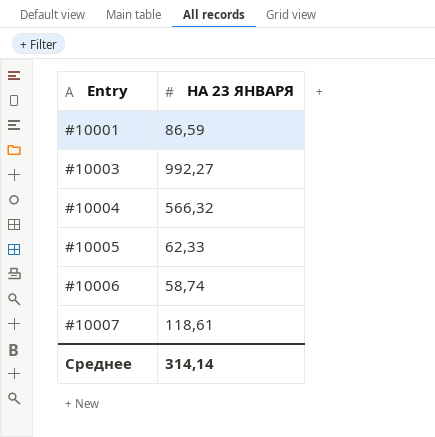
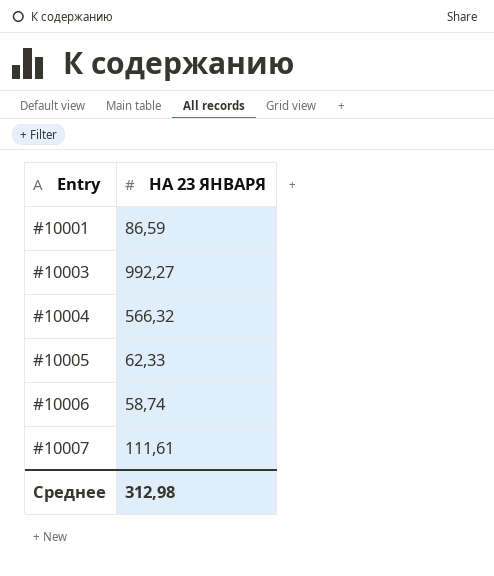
#10007 | НА 23 ЯНВАРЯ: 118,61 -> 111,61
Среднее | НА 23 ЯНВАРЯ: 314,14 -> 312,98

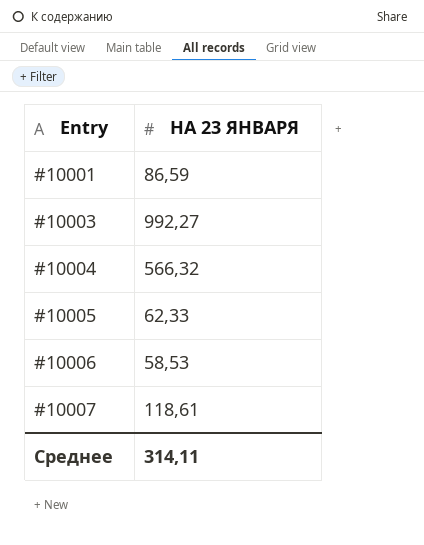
#10006 | НА 23 ЯНВАРЯ: 58,74 -> 58,53
#10007 | НА 23 ЯНВАРЯ: 111,61 -> 118,61
Среднее | НА 23 ЯНВАРЯ: 312,98 -> 314,11

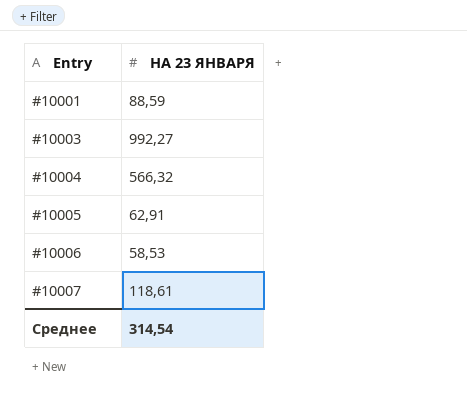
#10001 | НА 23 ЯНВАРЯ: 86,59 -> 88,59
#10005 | НА 23 ЯНВАРЯ: 62,33 -> 62,91
Среднее | НА 23 ЯНВАРЯ: 314,11 -> 314,54

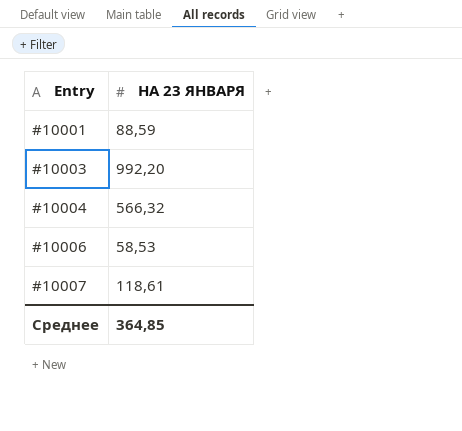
row #10005: 62,91 -> none
#10003 | НА 23 ЯНВАРЯ: 992,27 -> 992,20
Среднее | НА 23 ЯНВАРЯ: 314,54 -> 364,85

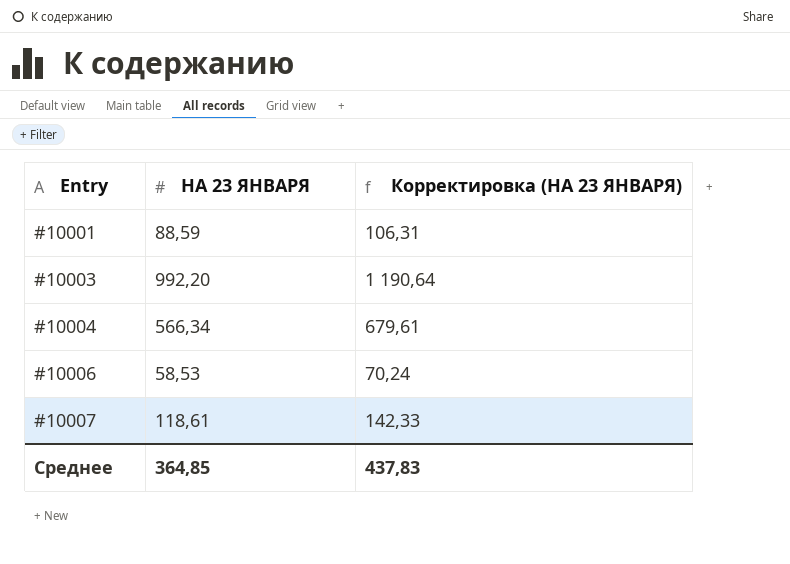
column Корректировка (НА 23 ЯНВАРЯ) | formula: none -> [НА 23 ЯНВАРЯ] * 1,2
#10004 | НА 23 ЯНВАРЯ: 566,32 -> 566,34

